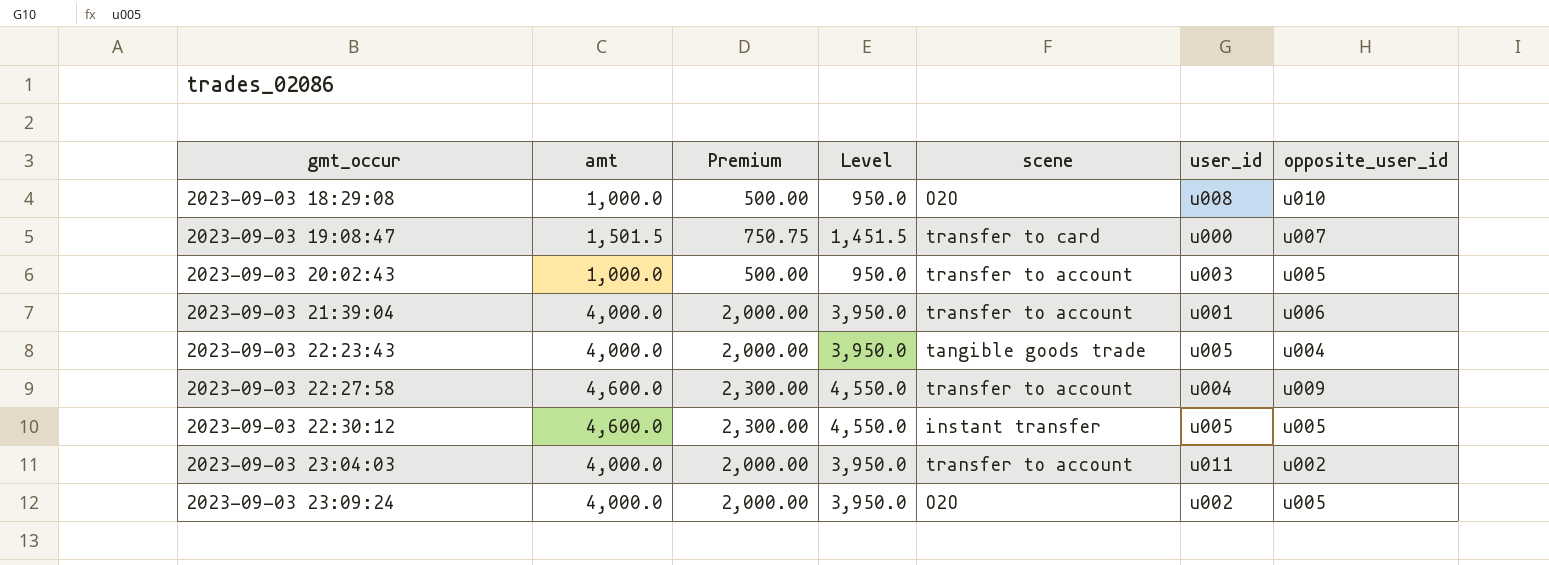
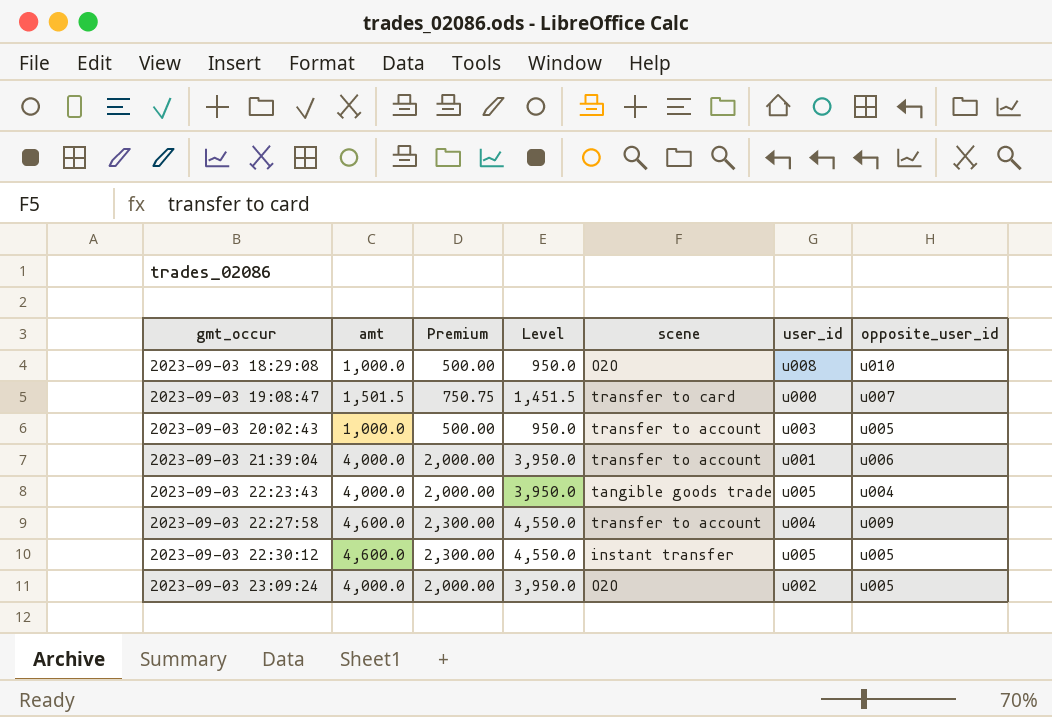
row 2023-09-03 23:04:03: 4,000.0 | 2,000.00 | 3,950.0 | transfer to account | u011 | u002 -> none

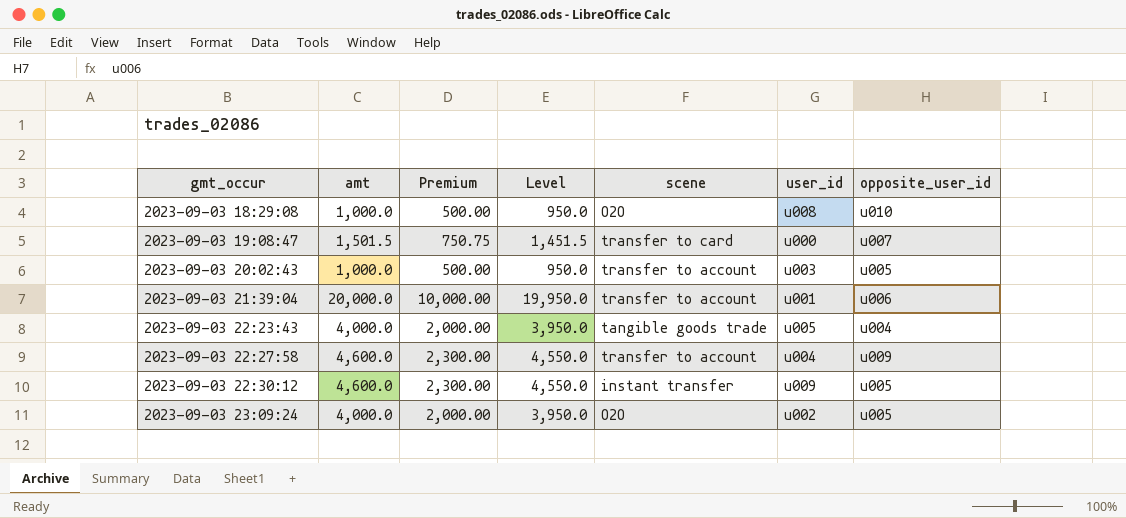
2023-09-03 21:39:04 | amt: 4,000.0 -> 20,000.0
2023-09-03 21:39:04 | Premium: 2,000.00 -> 10,000.00
2023-09-03 21:39:04 | Level: 3,950.0 -> 19,950.0
2023-09-03 22:30:12 | user_id: u005 -> u009

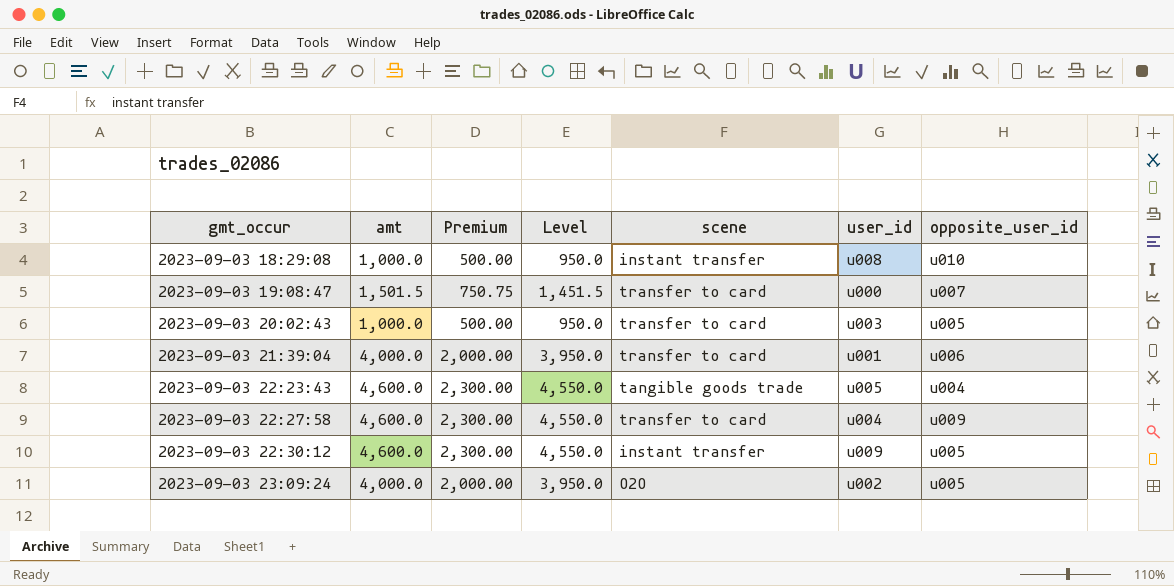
2023-09-03 18:29:08 | scene: O2O -> instant transfer
2023-09-03 20:02:43 | scene: transfer to account -> transfer to card
2023-09-03 21:39:04 | amt: 20,000.0 -> 4,000.0
2023-09-03 21:39:04 | Premium: 10,000.00 -> 2,000.00
2023-09-03 21:39:04 | Level: 19,950.0 -> 3,950.0
2023-09-03 21:39:04 | scene: transfer to account -> transfer to card
2023-09-03 22:23:43 | amt: 4,000.0 -> 4,600.0
2023-09-03 22:23:43 | Premium: 2,000.00 -> 2,300.00
2023-09-03 22:23:43 | Level: 3,950.0 -> 4,550.0
2023-09-03 22:27:58 | scene: transfer to account -> transfer to card

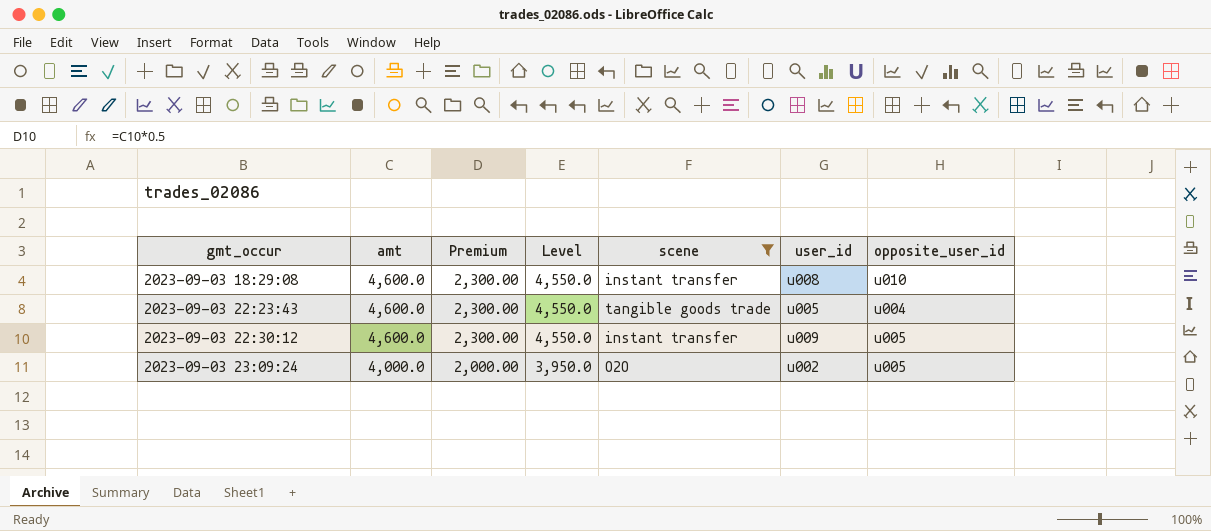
filter: none -> scene != transfer to card
2023-09-03 18:29:08 | amt: 1,000.0 -> 4,600.0
2023-09-03 18:29:08 | Premium: 500.00 -> 2,300.00
2023-09-03 18:29:08 | Level: 950.0 -> 4,550.0

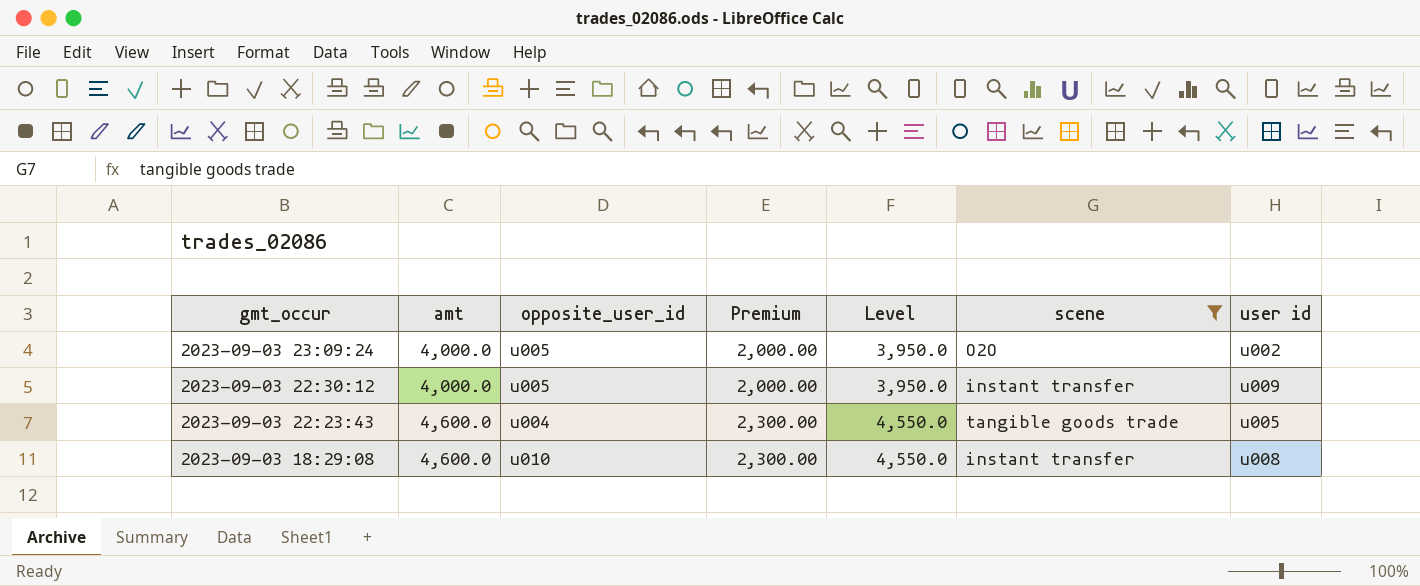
row order: gmt_occur ascending -> gmt_occur descending
column opposite_user_id | position: 7 -> 3
column name: user_id -> user id
2023-09-03 22:30:12 | amt: 4,600.0 -> 4,000.0
2023-09-03 22:30:12 | Premium: 2,300.00 -> 2,000.00
2023-09-03 22:30:12 | Level: 4,550.0 -> 3,950.0

